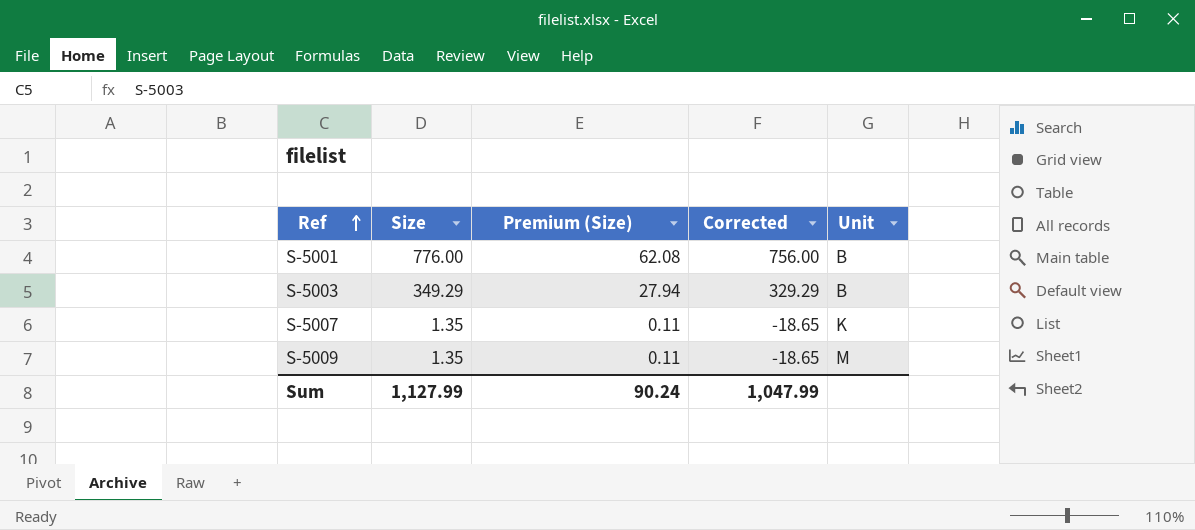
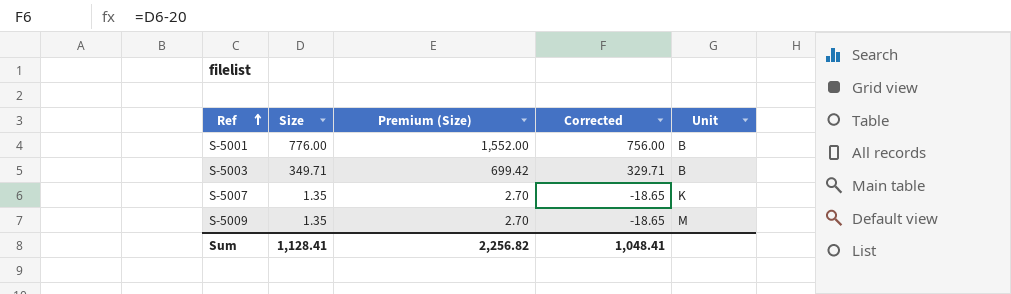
column Premium (Size) | formula: [Size] * 0.08 -> [Size] * 2
S-5003 | Size: 349.29 -> 349.71
S-5003 | Corrected: 329.29 -> 329.71
Sum | Size: 1,127.99 -> 1,128.41
Sum | Premium (Size): 90.24 -> 2,256.82
Sum | Corrected: 1,047.99 -> 1,048.41

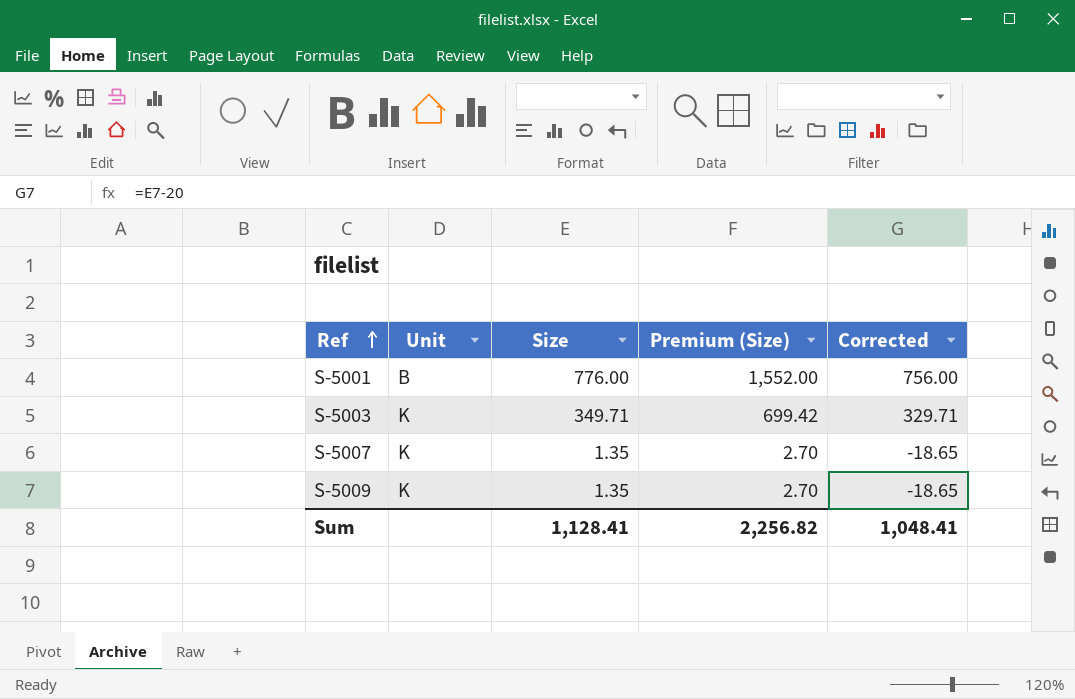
column Unit | position: 5 -> 2
S-5003 | Unit: B -> K
S-5009 | Unit: M -> K

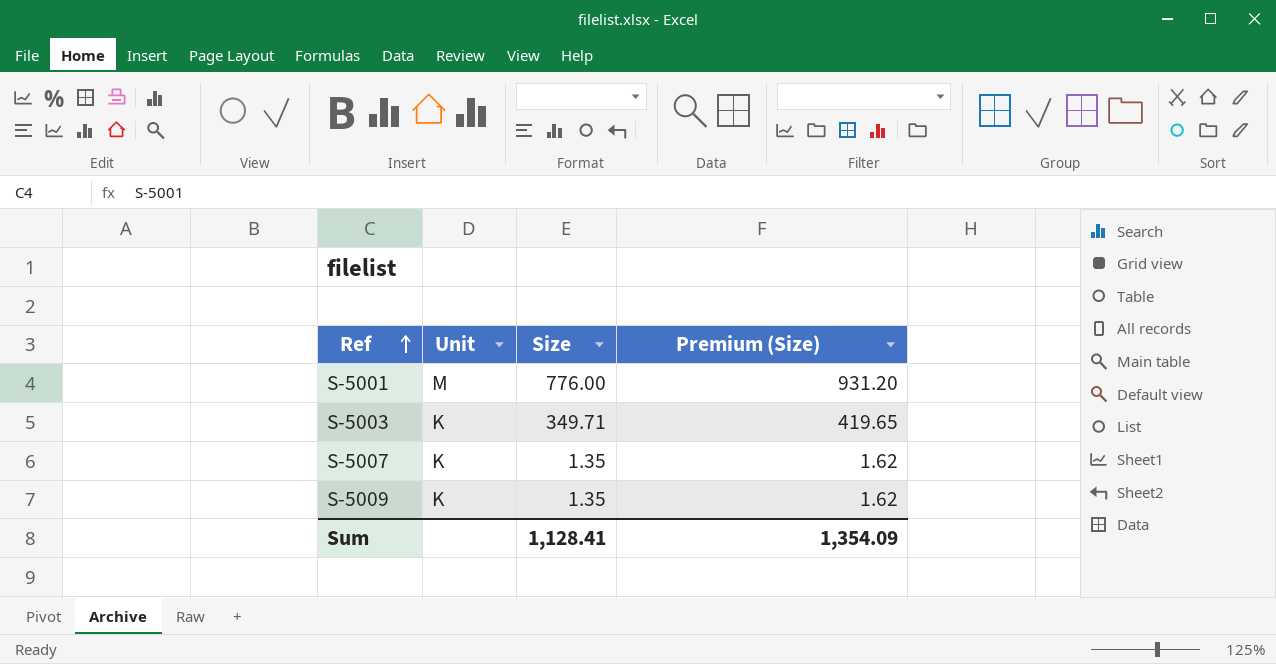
column Corrected | formula: [Size] - 20 -> none
column Premium (Size) | formula: [Size] * 2 -> [Size] * 1.2
S-5001 | Unit: B -> M
Sum | Premium (Size): 2,256.82 -> 1,354.09

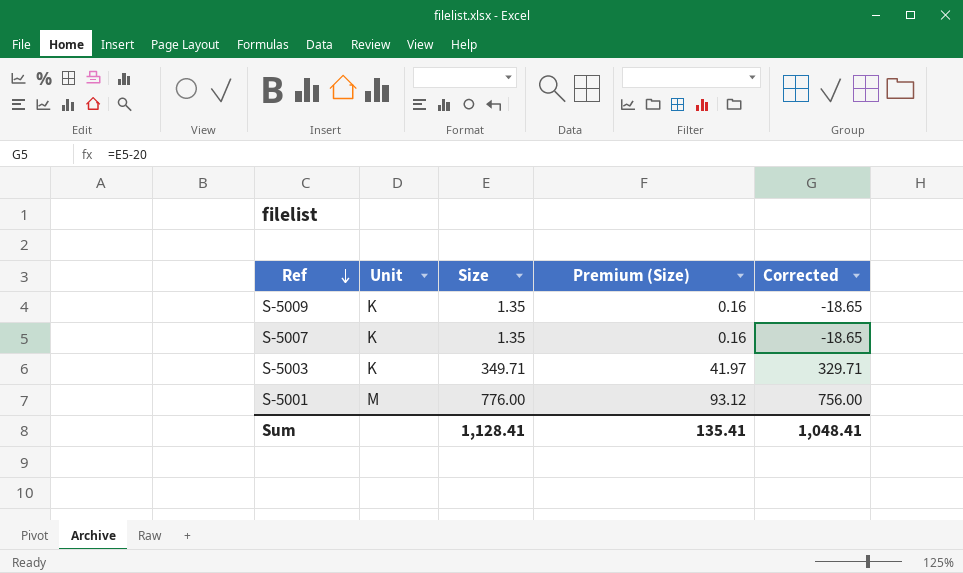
row order: Ref ascending -> Ref descending
column Premium (Size) | formula: [Size] * 1.2 -> [Size] * 0.12
column Corrected | formula: none -> [Size] - 20
Sum | Premium (Size): 1,354.09 -> 135.41

